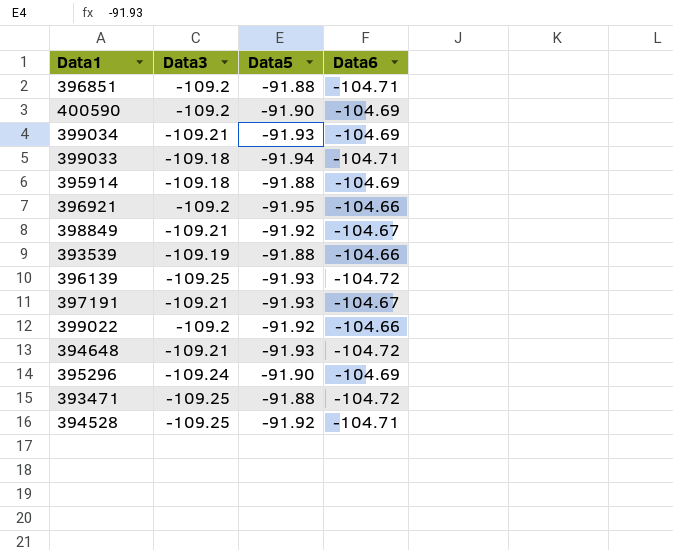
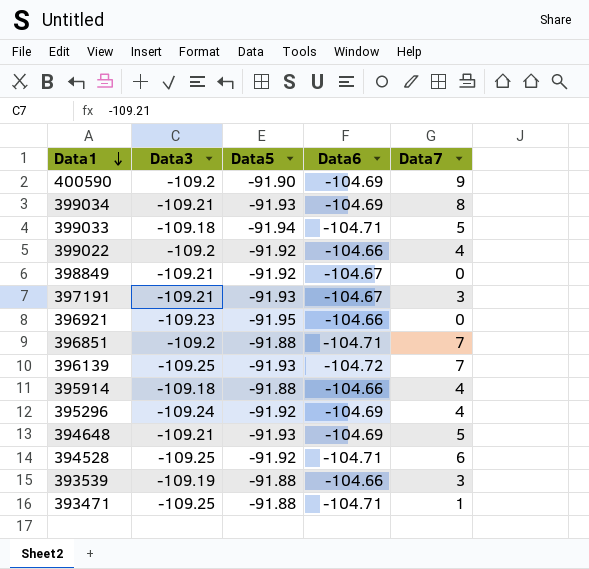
row order: none -> Data1 descending
column Data7 | position: none -> 5
396921 | Data3: -109.2 -> -109.23
395914 | Data6: -104.69 -> -104.66
395296 | Data5: -91.90 -> -91.92
394648 | Data6: -104.72 -> -104.69
393471 | Data6: -104.72 -> -104.71

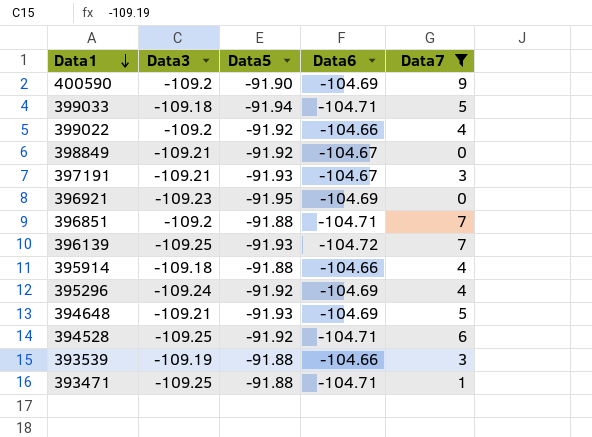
filter: none -> Data7 != 8
396921 | Data6: -104.66 -> -104.69

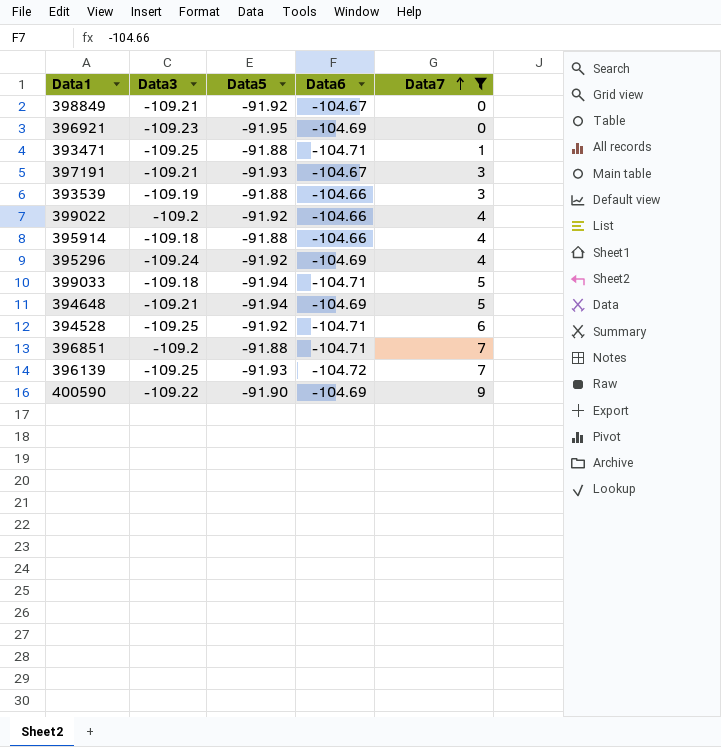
row order: Data1 descending -> Data7 ascending
394648 | Data5: -91.93 -> -91.94
400590 | Data3: -109.2 -> -109.22

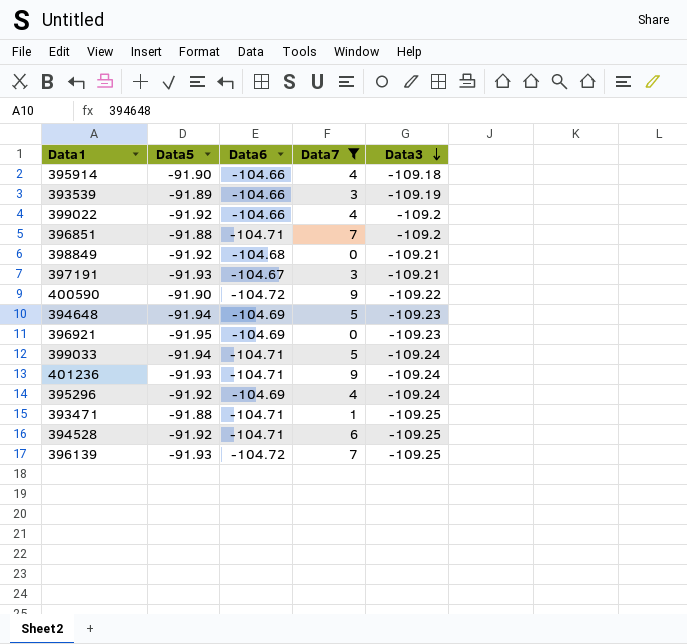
row order: Data7 ascending -> Data3 descending
column Data3 | position: 2 -> 5
395914 | Data5: -91.88 -> -91.90
393539 | Data5: -91.88 -> -91.89
398849 | Data6: -104.67 -> -104.68
400590 | Data6: -104.69 -> -104.72
394648 | Data3: -109.21 -> -109.23
399033 | Data3: -109.18 -> -109.24
row 401236: none -> -91.93 | -104.71 | 9 | -109.24

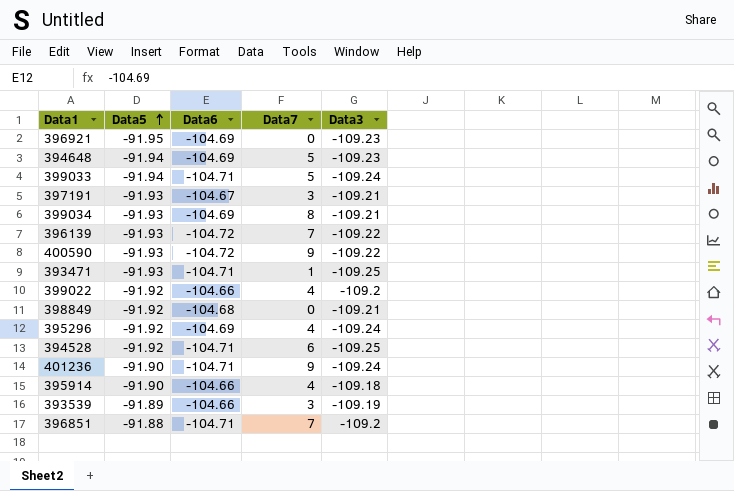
filter: Data7 != 8 -> none
row order: Data3 descending -> Data5 ascending
396139 | Data3: -109.25 -> -109.22
400590 | Data5: -91.90 -> -91.93
393471 | Data5: -91.88 -> -91.93
401236 | Data5: -91.93 -> -91.90

